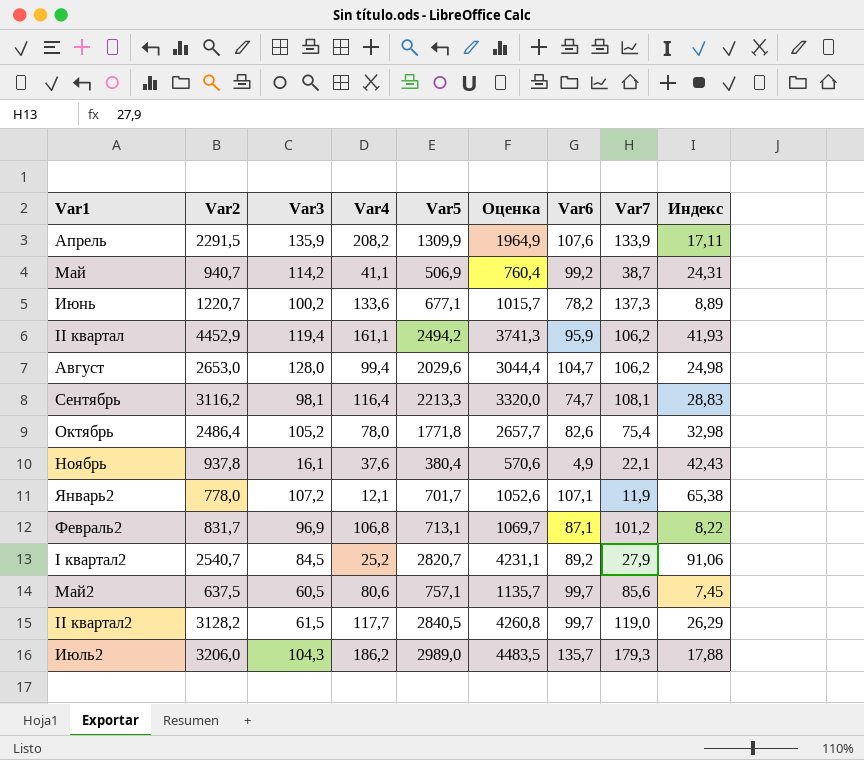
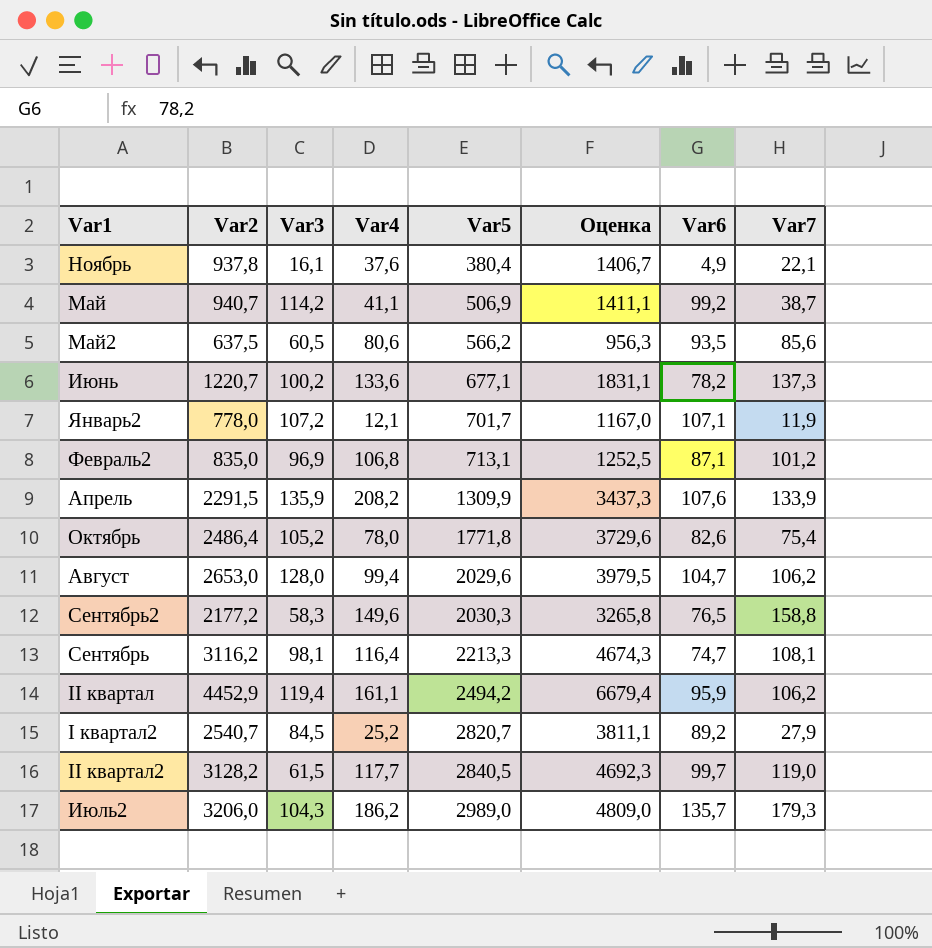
row order: none -> Var5 ascending
column Индекс | formula: [Var2] / [Var7] -> none
column Оценка | formula: [Var5] * 1,5 -> [Var2] * 1,5
Май2 | Var5: 757,1 -> 566,2
Май2 | Var6: 99,7 -> 93,5
Февраль2 | Var2: 831,7 -> 835,0
row Сентябрь2: none -> 2177,2 | 58,3 | 149,6 | 2030,3 | 3265,8 | 76,5 | 158,8

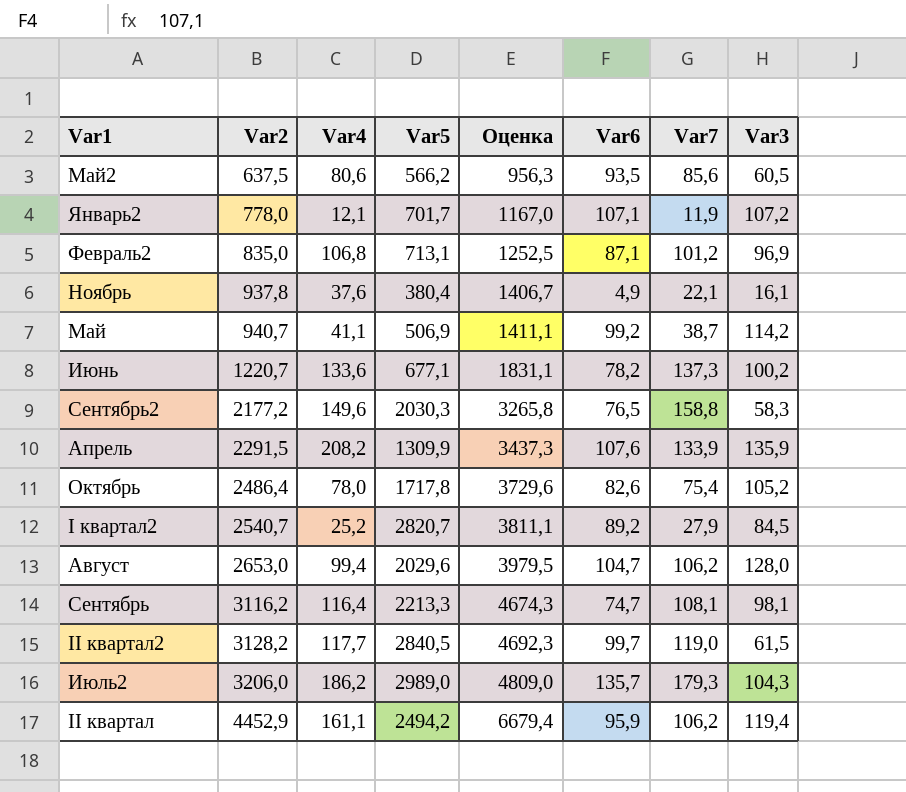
row order: Var5 ascending -> Var2 ascending
column Var3 | position: 3 -> 8
Октябрь | Var5: 1771,8 -> 1717,8

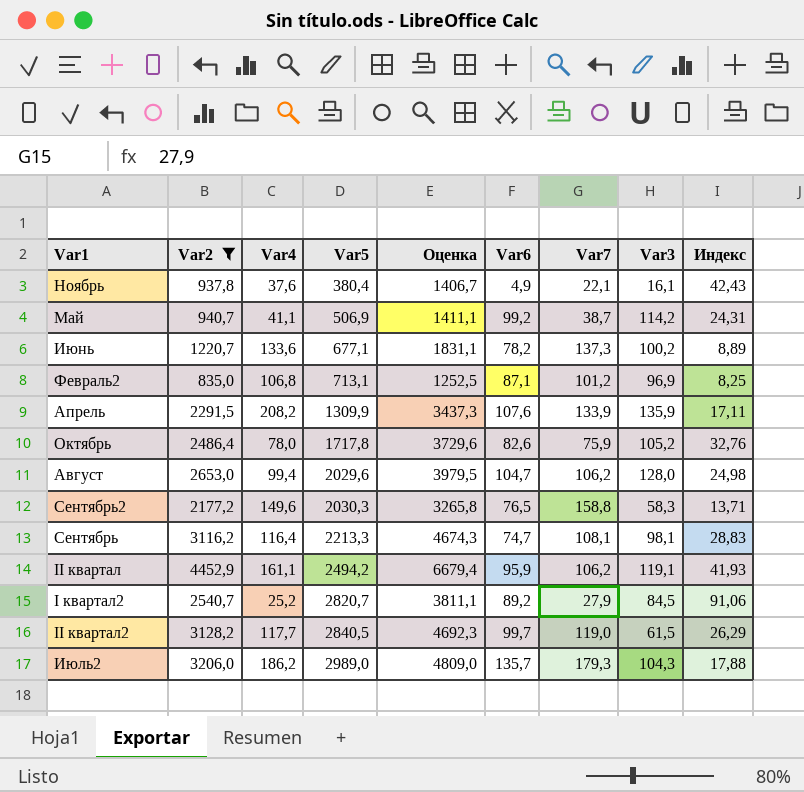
filter: none -> Var2 >= 835,0
row order: Var2 ascending -> Var5 ascending
column Индекс | formula: none -> [Var2] / [Var7]
Октябрь | Var7: 75,4 -> 75,9
II квартал | Var3: 119,4 -> 119,1

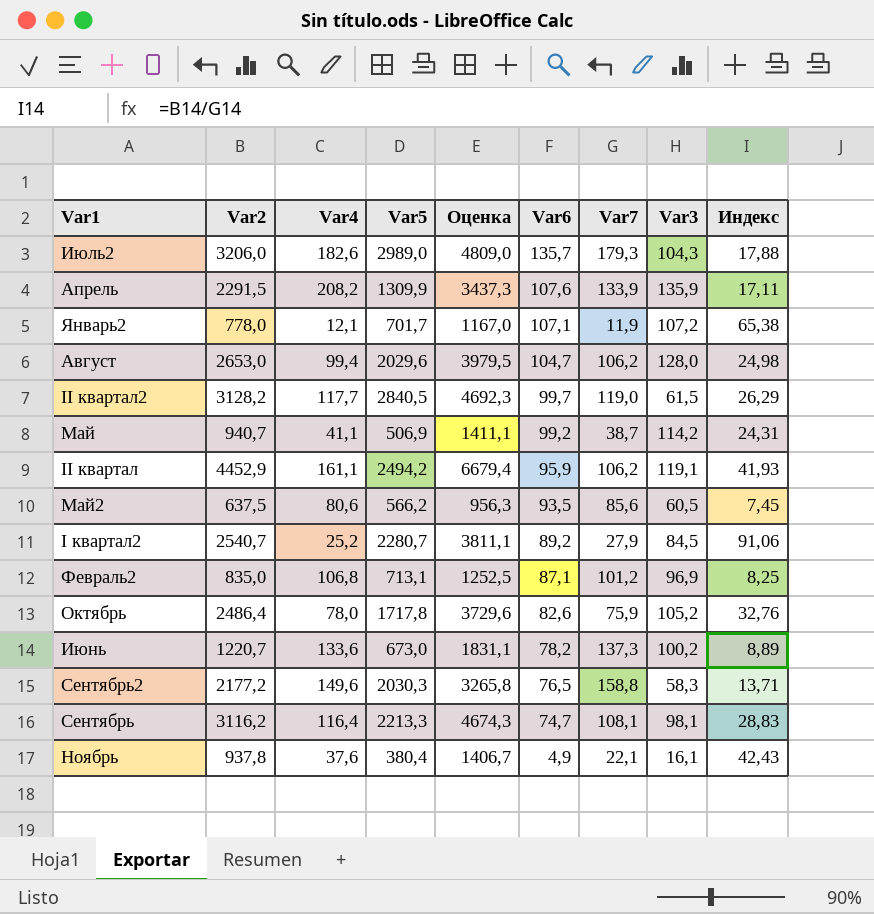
filter: Var2 >= 835,0 -> none
row order: Var5 ascending -> Var6 descending
Июль2 | Var4: 186,2 -> 182,6
I квартал2 | Var5: 2820,7 -> 2280,7
Июнь | Var5: 677,1 -> 673,0

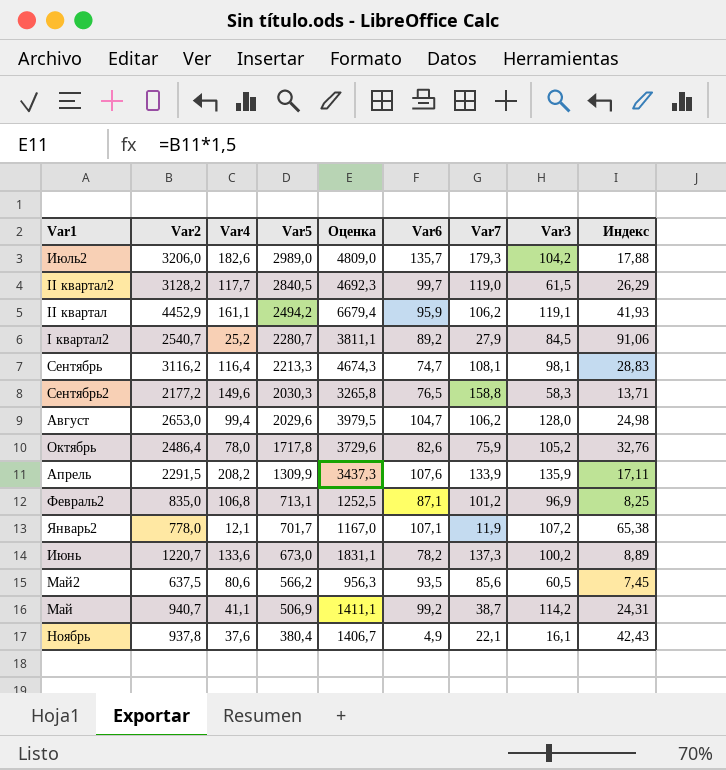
row order: Var6 descending -> Var5 descending
Июль2 | Var3: 104,3 -> 104,2

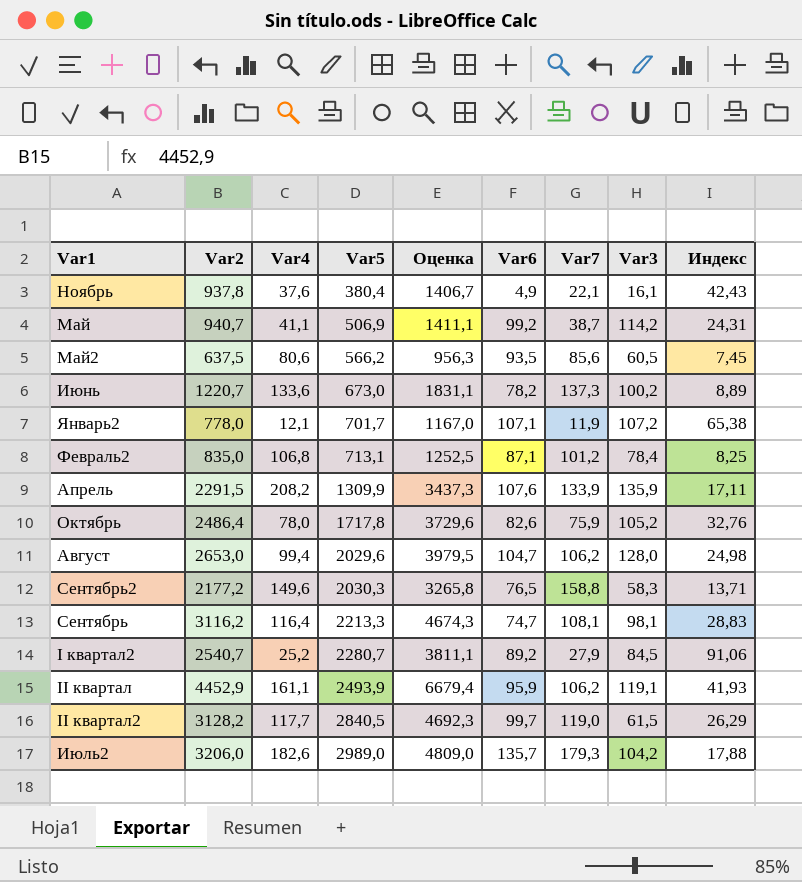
row order: Var5 descending -> Var5 ascending
Февраль2 | Var3: 96,9 -> 78,4
II квартал | Var5: 2494,2 -> 2493,9

